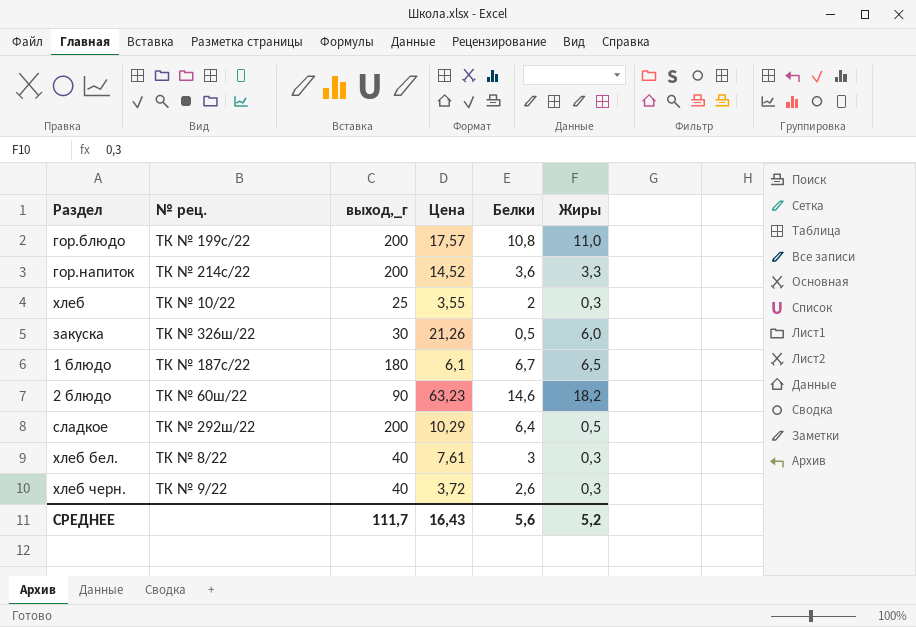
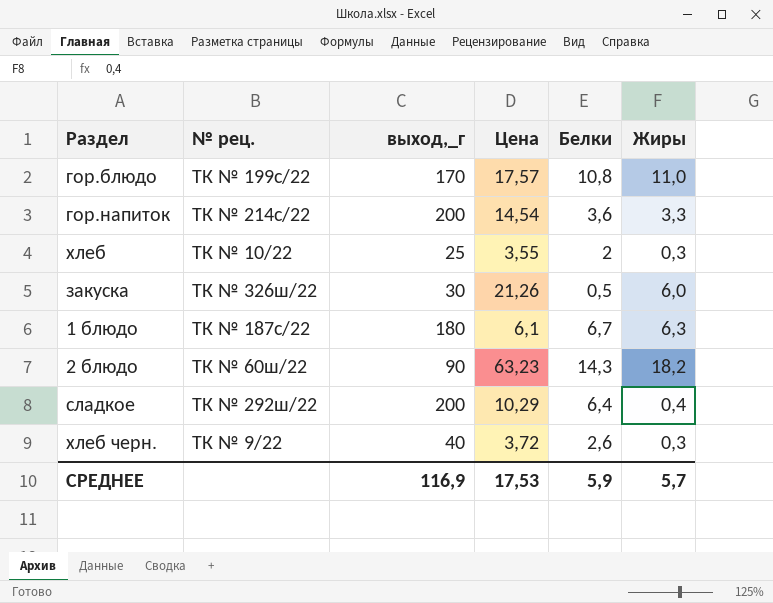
row хлеб бел.: ТК № 8/22 | 40 | 7,61 | 3 | 0,3 -> none
гор.блюдо | выход,_г: 200 -> 170
гор.напиток | Цена: 14,52 -> 14,54
1 блюдо | Жиры: 6,5 -> 6,3
2 блюдо | Белки: 14,6 -> 14,3
сладкое | Жиры: 0,5 -> 0,4
СРЕДНЕЕ | выход,_г: 111,7 -> 116,9
СРЕДНЕЕ | Цена: 16,43 -> 17,53
СРЕДНЕЕ | Белки: 5,6 -> 5,9
СРЕДНЕЕ | Жиры: 5,2 -> 5,7

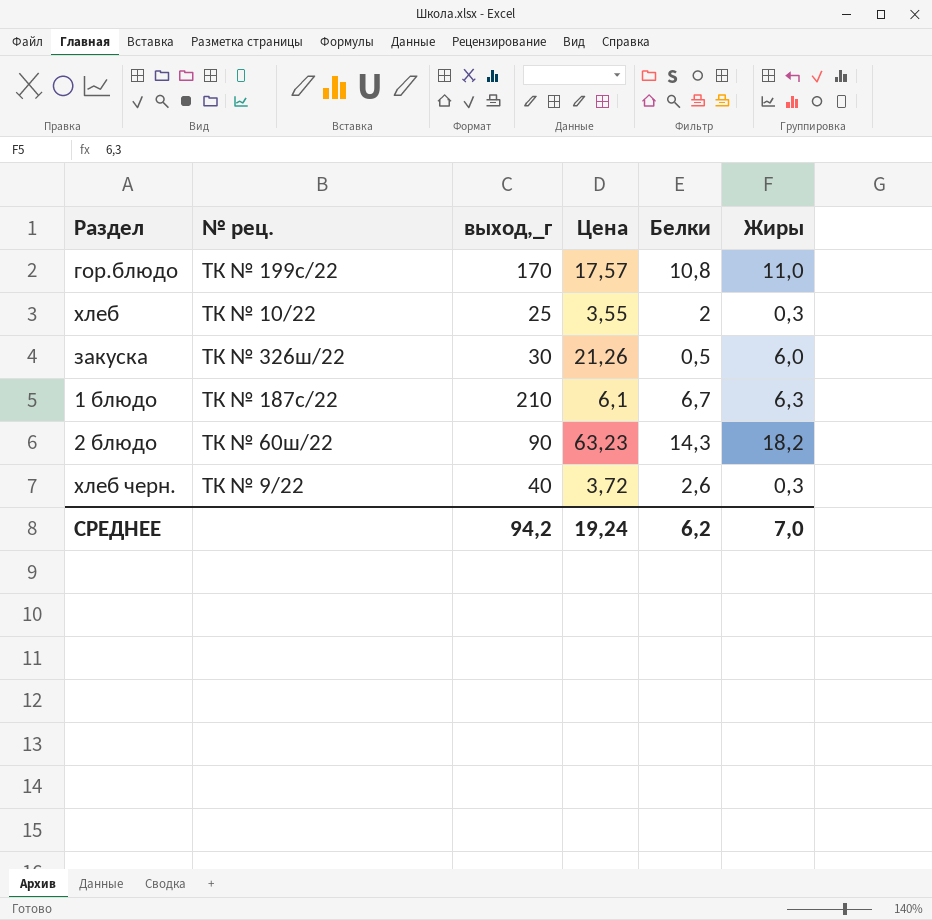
row гор.напиток: ТК № 214с/22 | 200 | 14,54 | 3,6 | 3,3 -> none
row сладкое: ТК № 292ш/22 | 200 | 10,29 | 6,4 | 0,4 -> none
1 блюдо | выход,_г: 180 -> 210
СРЕДНЕЕ | выход,_г: 116,9 -> 94,2
СРЕДНЕЕ | Цена: 17,53 -> 19,24
СРЕДНЕЕ | Белки: 5,9 -> 6,2
СРЕДНЕЕ | Жиры: 5,7 -> 7,0

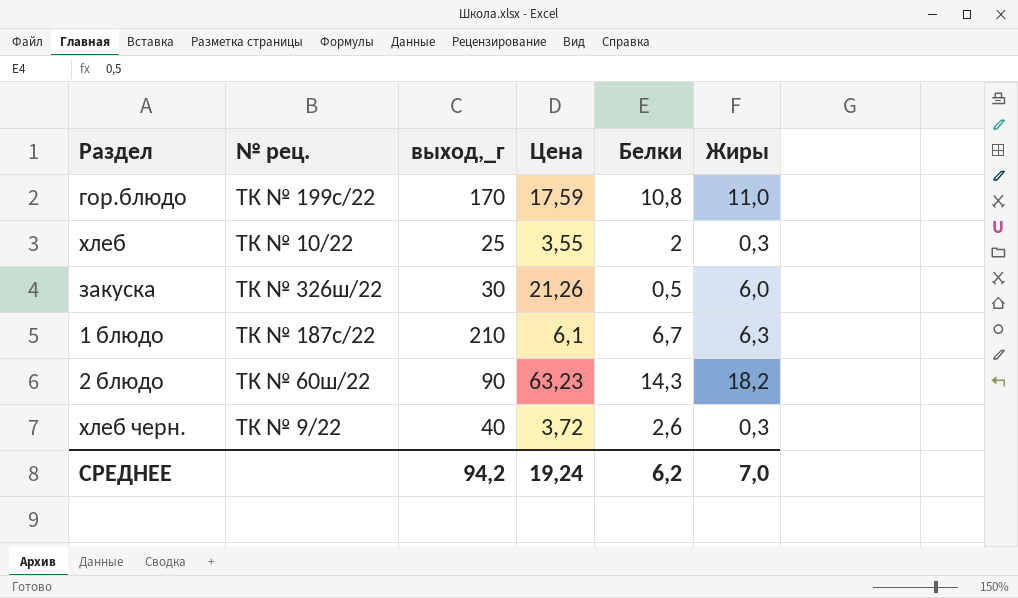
гор.блюдо | Цена: 17,57 -> 17,59

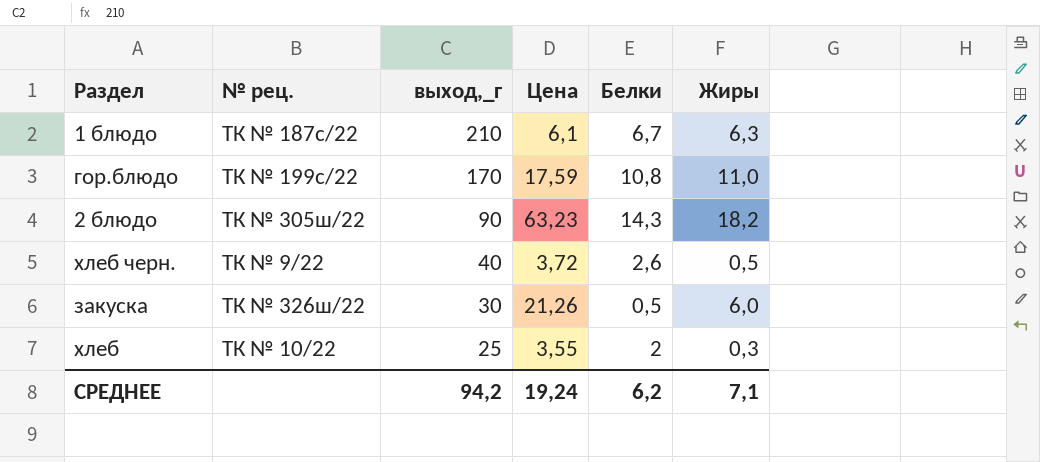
row order: none -> выход,_г descending
2 блюдо | № рец.: ТК № 60ш/22 -> ТК № 305ш/22
хлеб черн. | Жиры: 0,3 -> 0,5
СРЕДНЕЕ | Жиры: 7,0 -> 7,1

